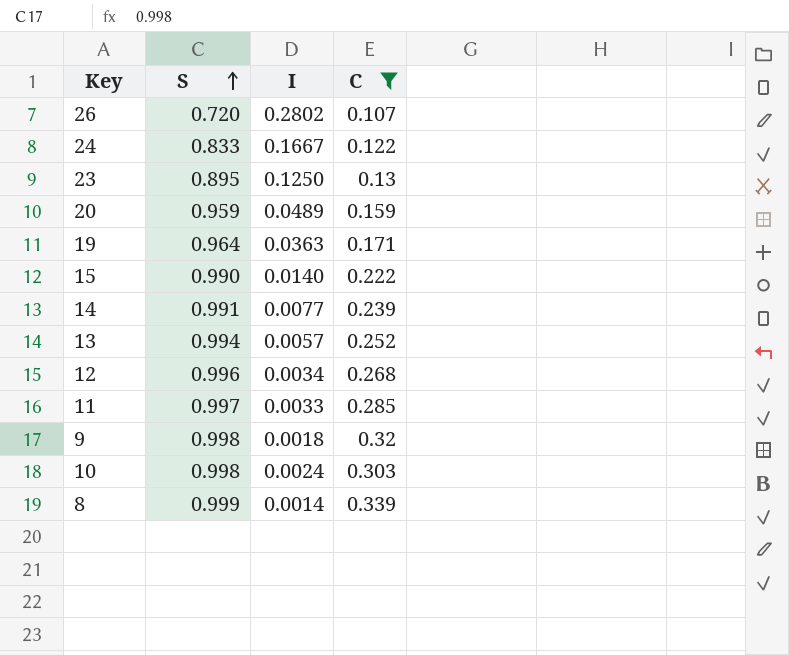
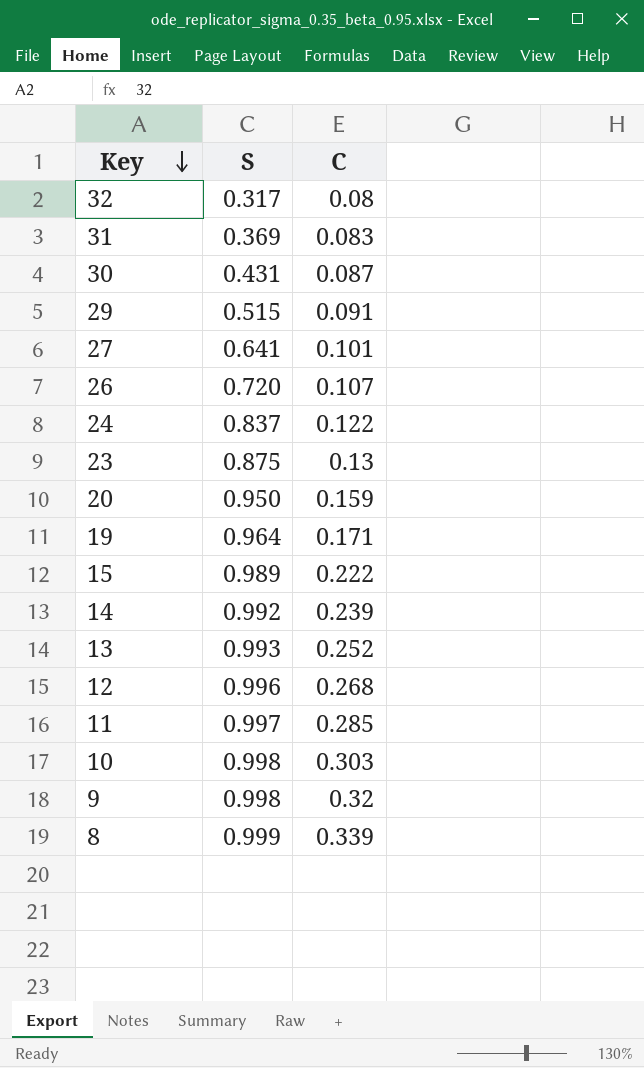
filter: C >= 0.107 -> none
row order: S ascending -> Key descending
column I | position: 3 -> none
24 | S: 0.833 -> 0.837
23 | S: 0.895 -> 0.875
20 | S: 0.959 -> 0.950
15 | S: 0.990 -> 0.989
14 | S: 0.991 -> 0.992
13 | S: 0.994 -> 0.993

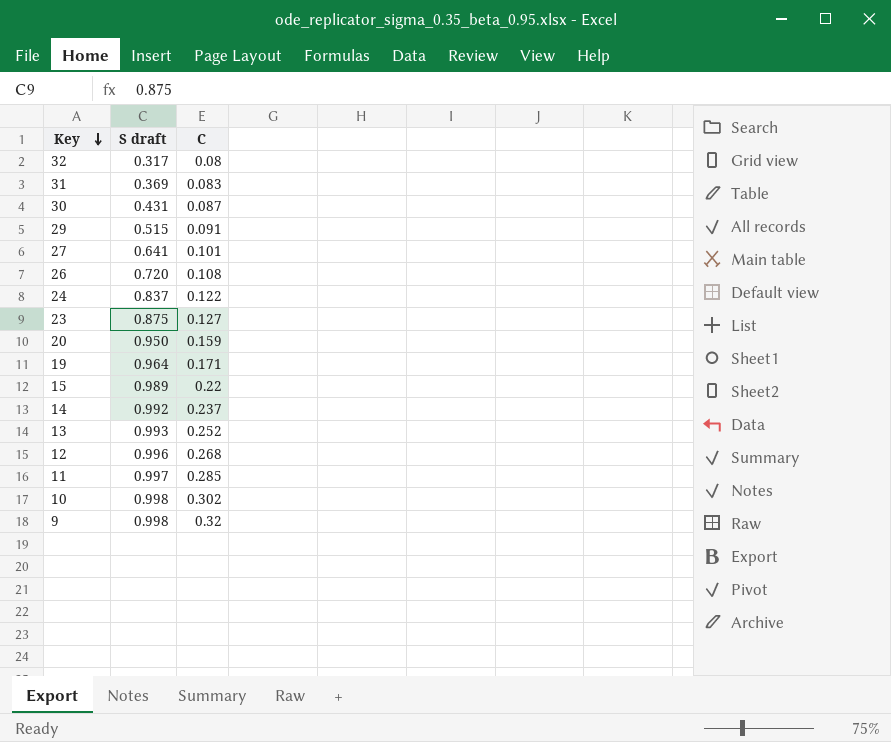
column name: S -> S draft
row 8: 0.999 | 0.339 -> none
26 | C: 0.107 -> 0.108
23 | C: 0.13 -> 0.127
15 | C: 0.222 -> 0.22
14 | C: 0.239 -> 0.237
10 | C: 0.303 -> 0.302

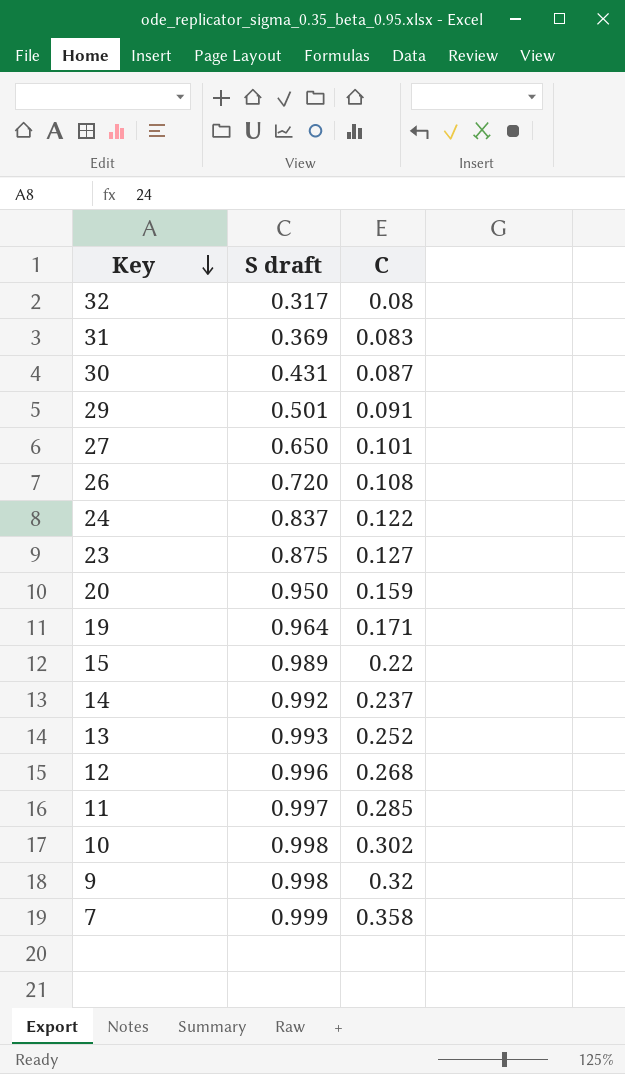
29 | S draft: 0.515 -> 0.501
27 | S draft: 0.641 -> 0.650
row 7: none -> 0.999 | 0.358

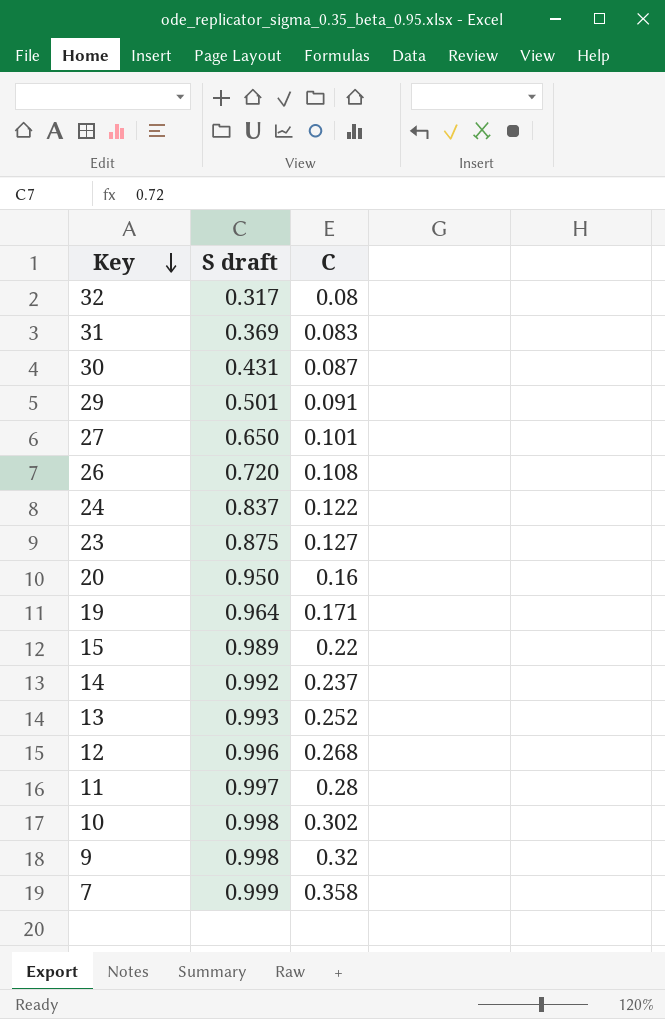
20 | C: 0.159 -> 0.16
11 | C: 0.285 -> 0.28

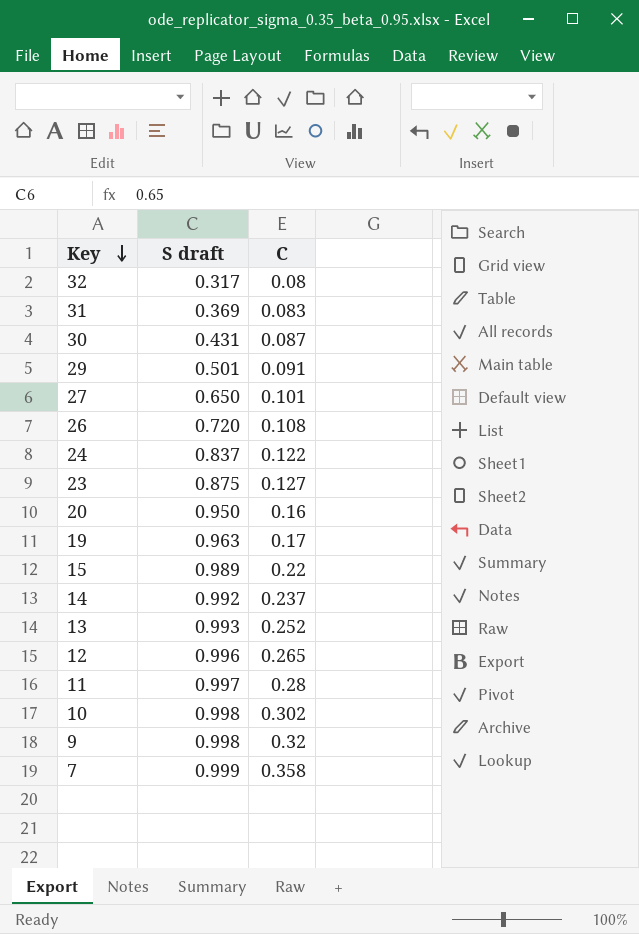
19 | S draft: 0.964 -> 0.963
19 | C: 0.171 -> 0.17
12 | C: 0.268 -> 0.265

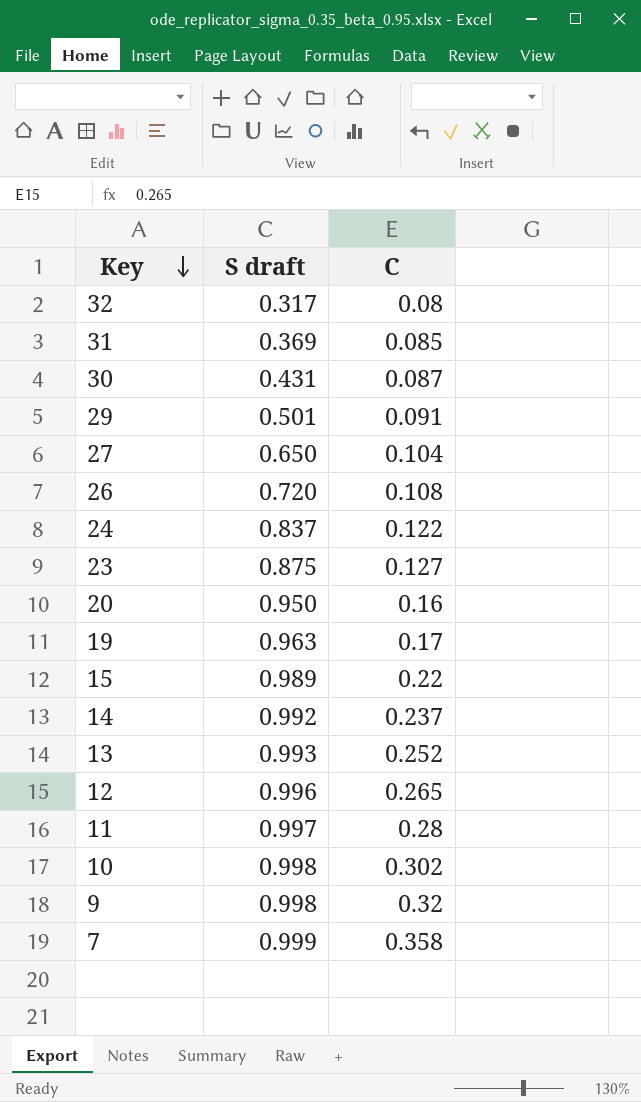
31 | C: 0.083 -> 0.085
27 | C: 0.101 -> 0.104

